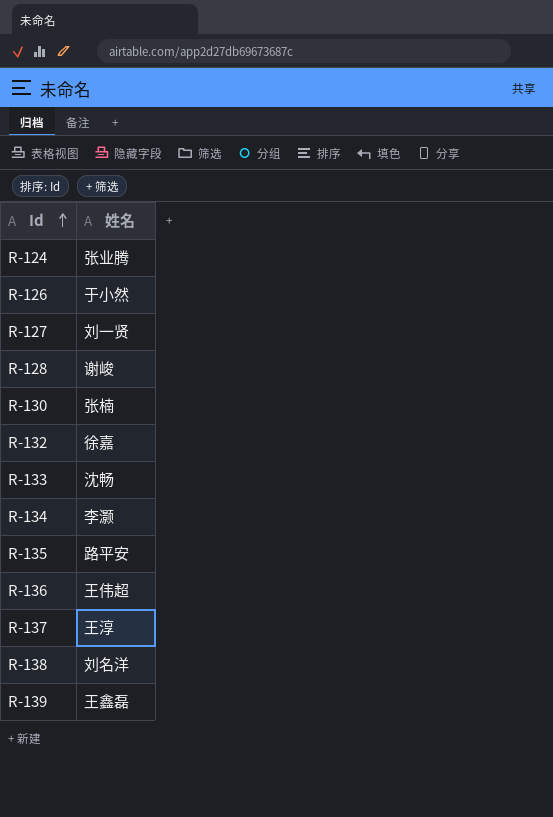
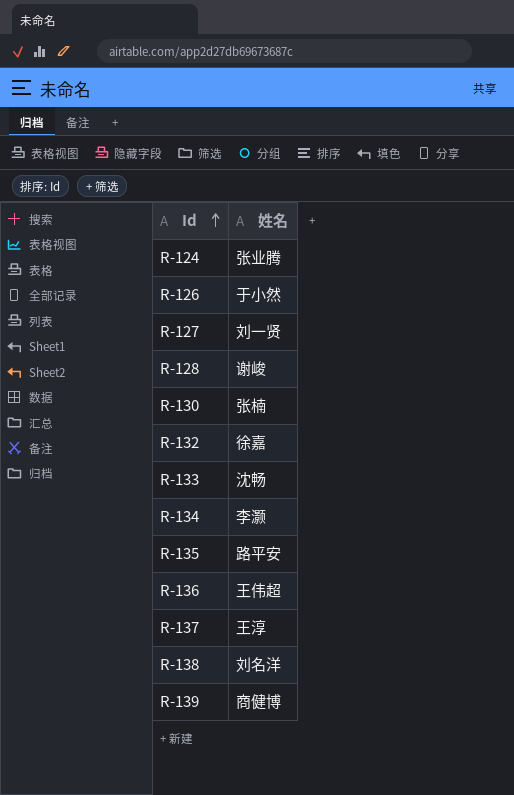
R-139 | 姓名: 王鑫磊 -> 商健博

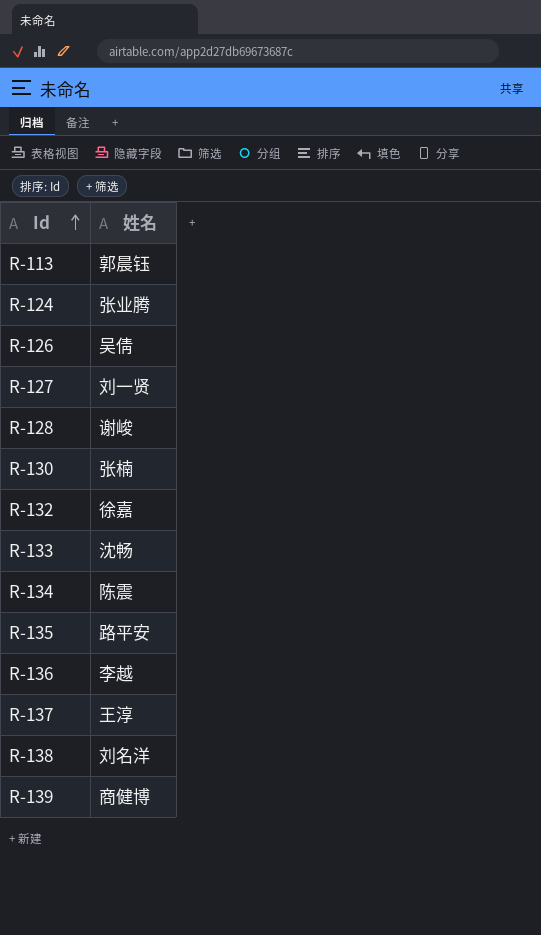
row R-113: none -> 郭晨钰
R-126 | 姓名: 于小然 -> 吴倩
R-134 | 姓名: 李灏 -> 陈震
R-136 | 姓名: 王伟超 -> 李越

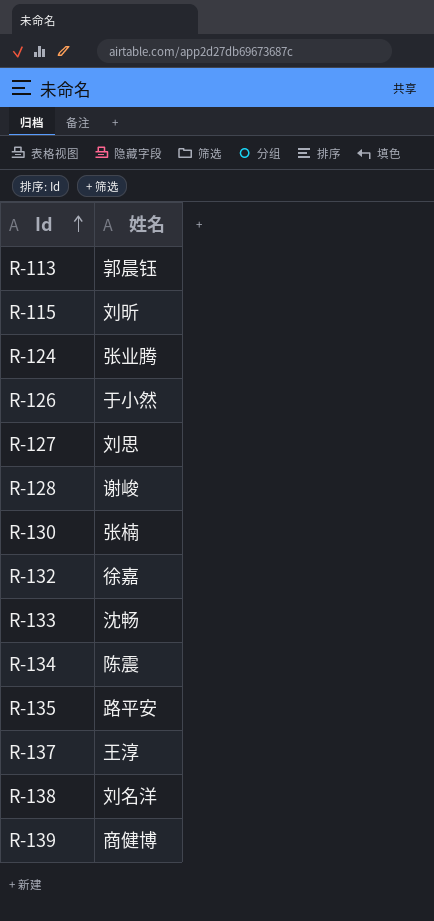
row R-136: 李越 -> none
row R-115: none -> 刘昕
R-126 | 姓名: 吴倩 -> 于小然
R-127 | 姓名: 刘一贤 -> 刘思

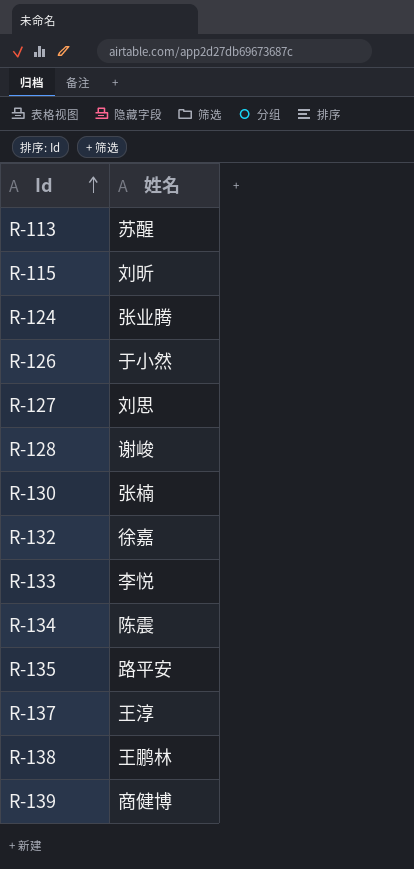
R-113 | 姓名: 郭晨钰 -> 苏醒
R-133 | 姓名: 沈畅 -> 李悦
R-138 | 姓名: 刘名洋 -> 王鹏林

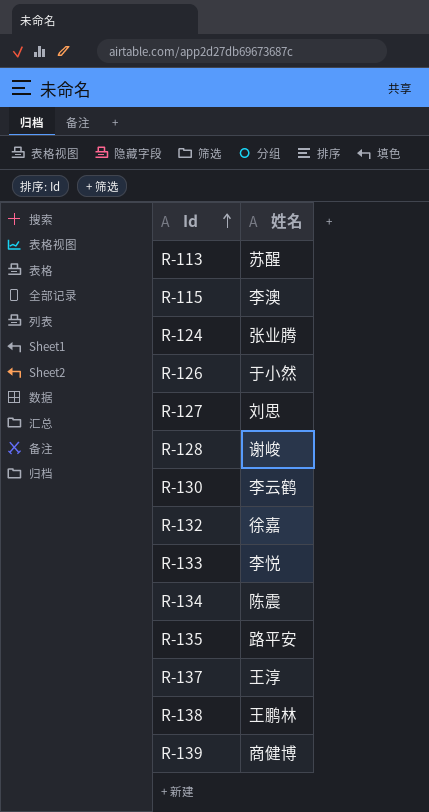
R-115 | 姓名: 刘昕 -> 李澳
R-130 | 姓名: 张楠 -> 李云鹤

